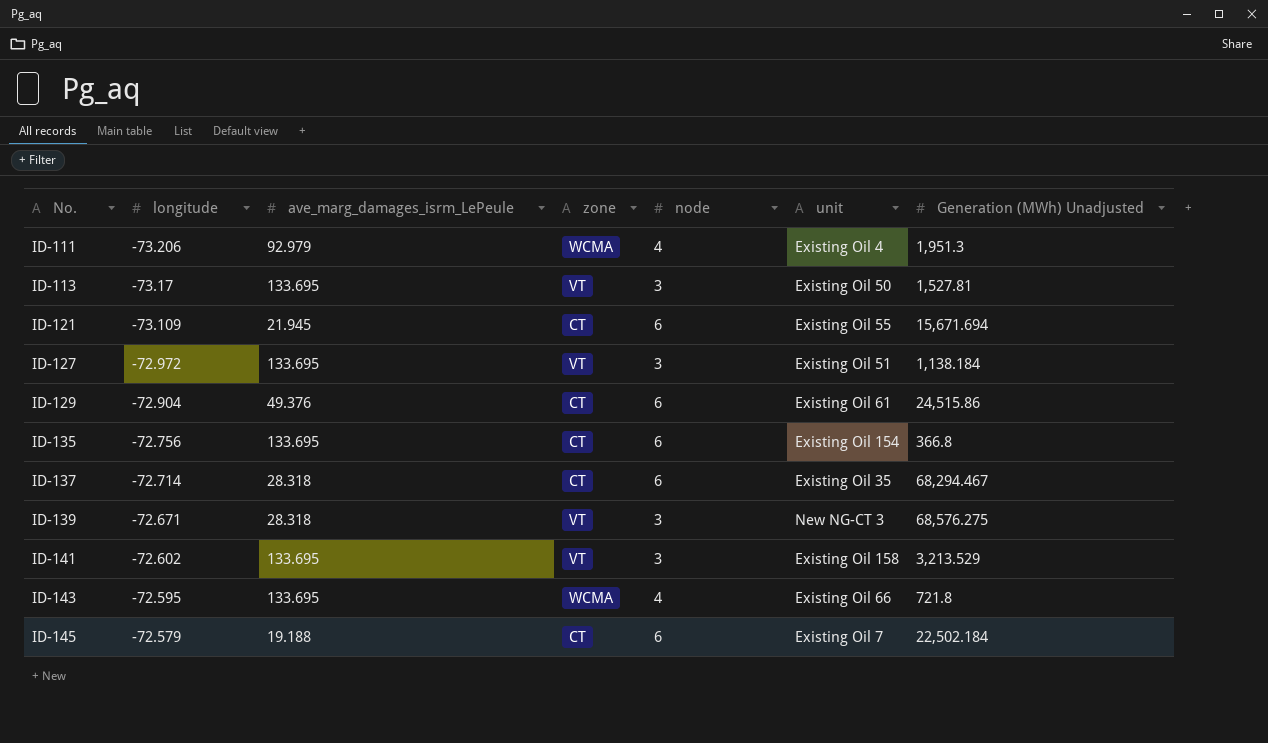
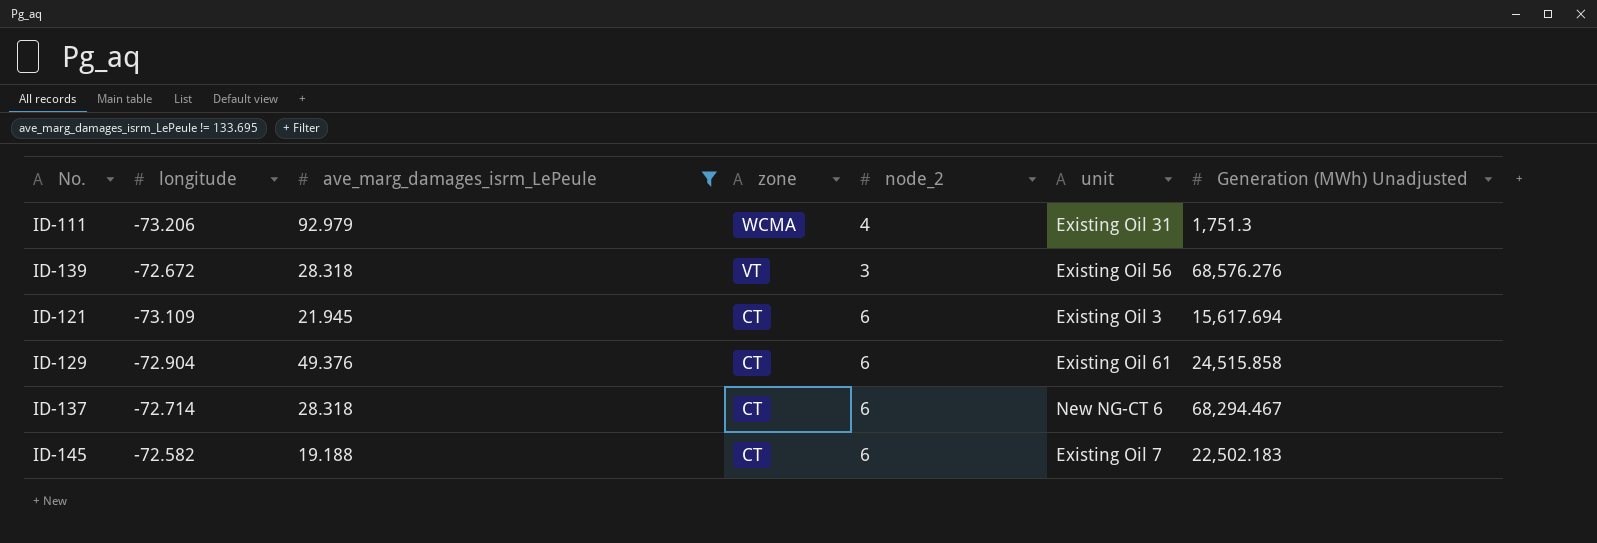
filter: none -> ave_marg_damages_isrm_LePeule != 133.695
row order: No. ascending -> zone descending
column name: node -> node_2
ID-111 | unit: Existing Oil 4 -> Existing Oil 31
ID-111 | Generation (MWh) Unadjusted: 1,951.3 -> 1,751.3
ID-139 | longitude: -72.671 -> -72.672
ID-139 | unit: New NG-CT 3 -> Existing Oil 56
ID-139 | Generation (MWh) Unadjusted: 68,576.275 -> 68,576.276
ID-121 | unit: Existing Oil 55 -> Existing Oil 3
ID-121 | Generation (MWh) Unadjusted: 15,671.694 -> 15,617.694
ID-129 | Generation (MWh) Unadjusted: 24,515.86 -> 24,515.858
ID-137 | unit: Existing Oil 35 -> New NG-CT 6
ID-145 | longitude: -72.579 -> -72.582
ID-145 | Generation (MWh) Unadjusted: 22,502.184 -> 22,502.183

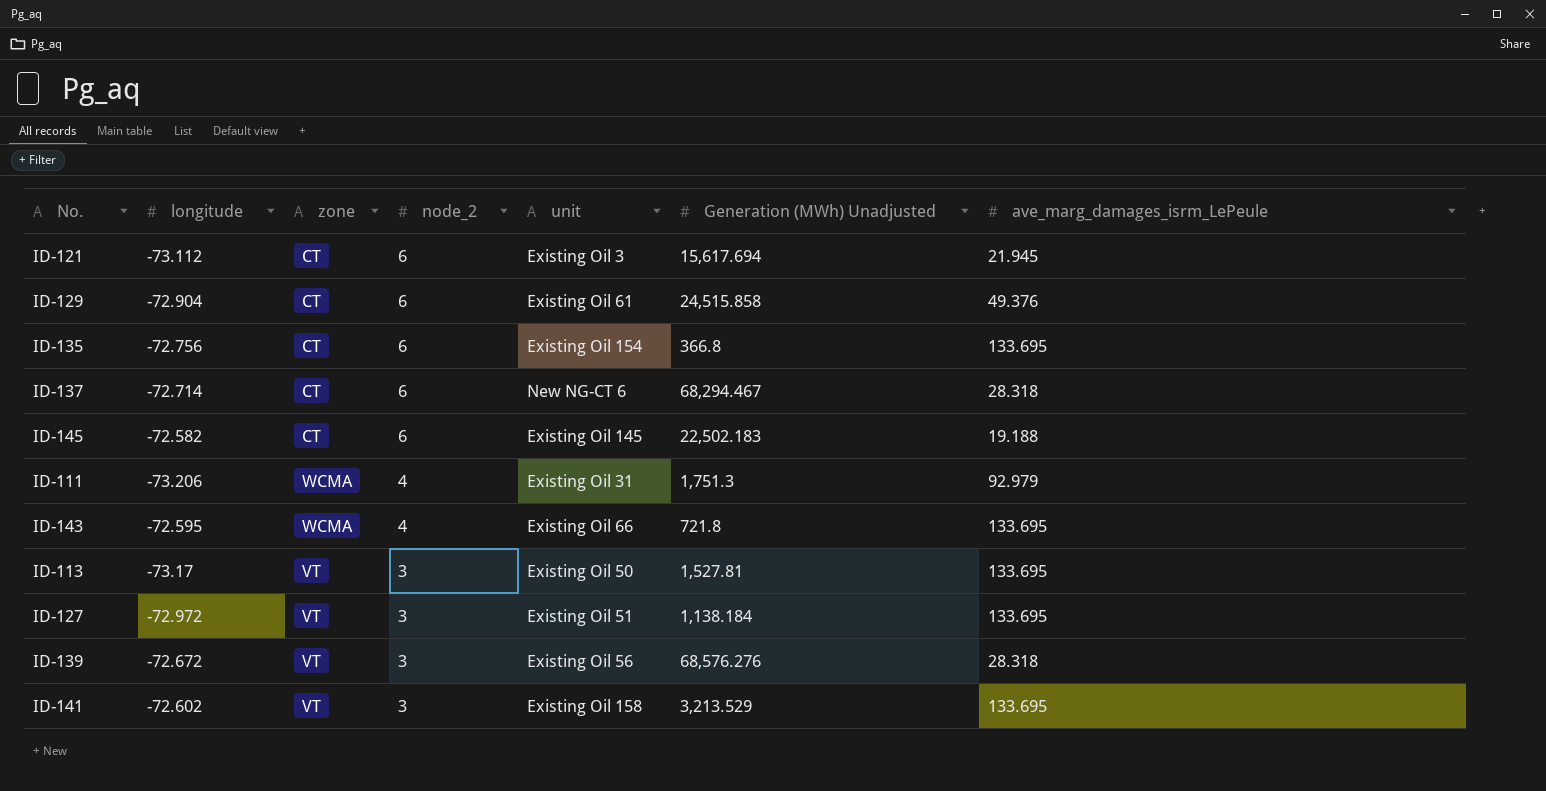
filter: ave_marg_damages_isrm_LePeule != 133.695 -> none
row order: zone descending -> node_2 descending
column ave_marg_damages_isrm_LePeule | position: 3 -> 7
ID-121 | longitude: -73.109 -> -73.112
ID-145 | unit: Existing Oil 7 -> Existing Oil 145

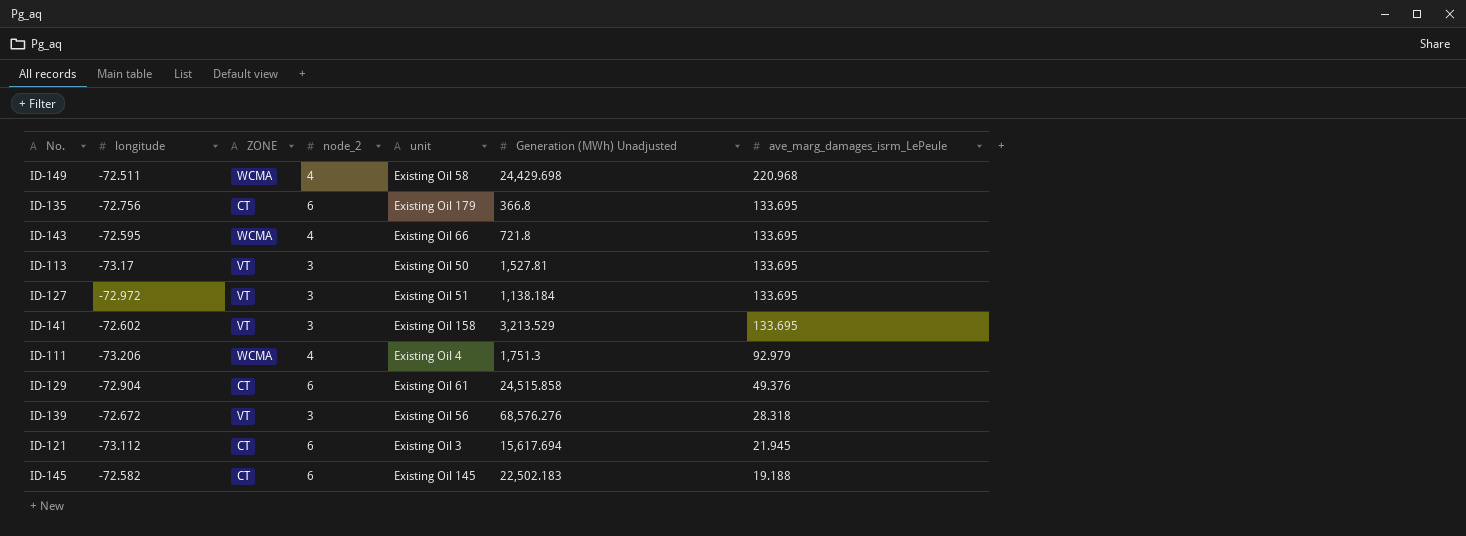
row order: node_2 descending -> ave_marg_damages_isrm_LePeule descending
column name: zone -> ZONE
row ID-137: -72.714 | CT | 6 | New NG-CT 6 | 68,294.467 | 28.318 -> none
row ID-149: none -> -72.511 | WCMA | 4 | Existing Oil 58 | 24,429.698 | 220.968
ID-135 | unit: Existing Oil 154 -> Existing Oil 179
ID-111 | unit: Existing Oil 31 -> Existing Oil 4

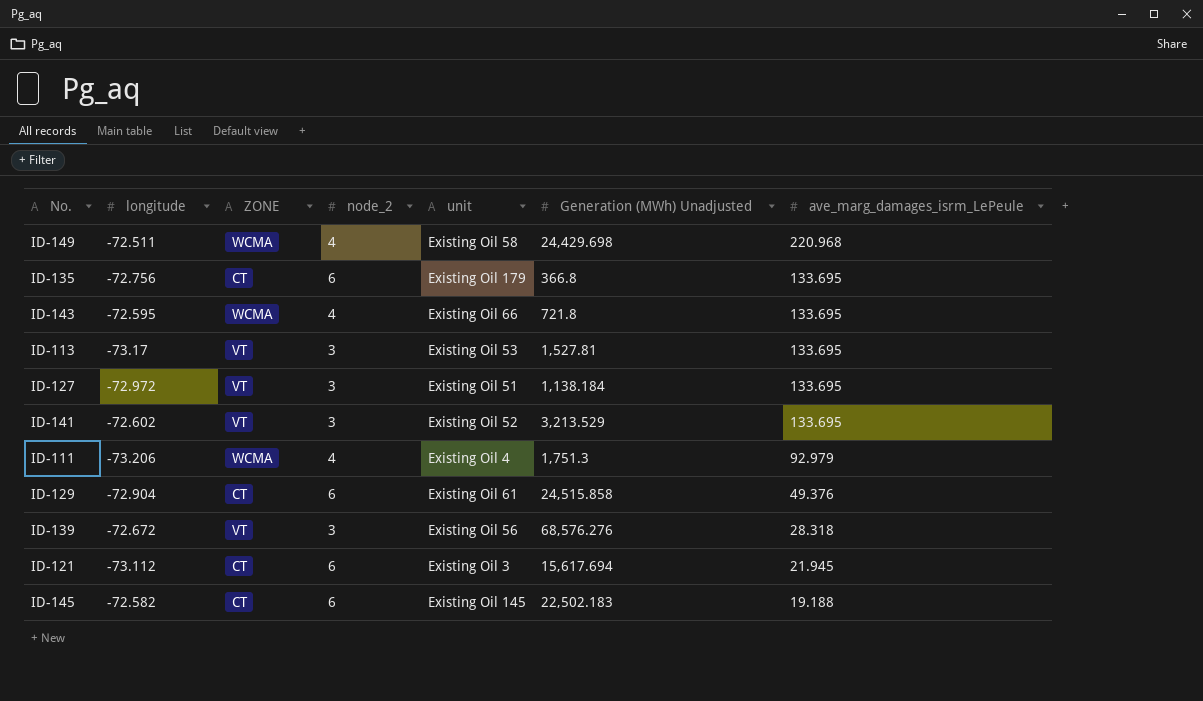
ID-113 | unit: Existing Oil 50 -> Existing Oil 53
ID-141 | unit: Existing Oil 158 -> Existing Oil 52

